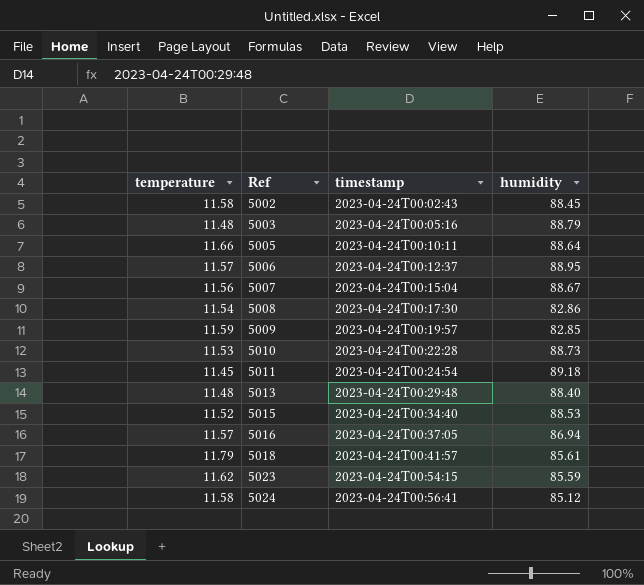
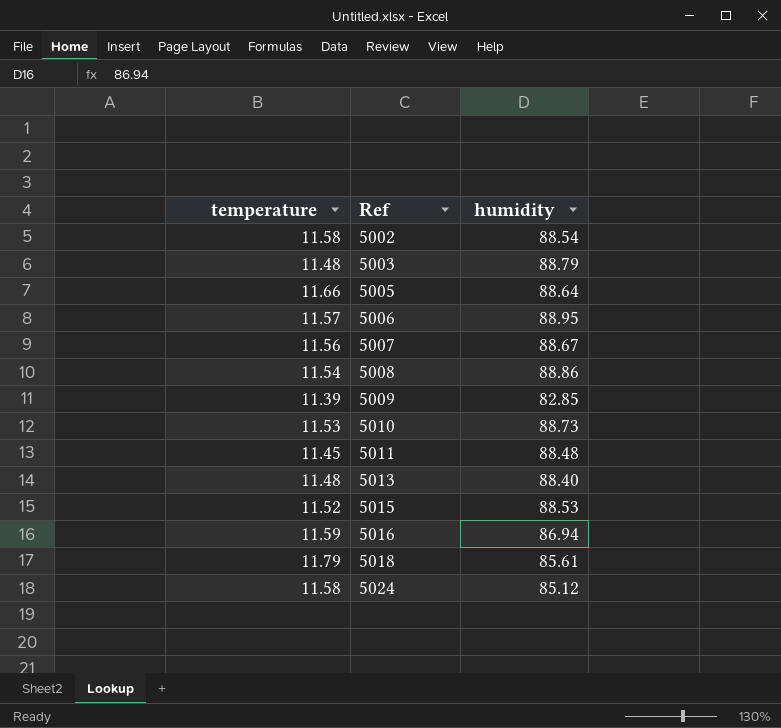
column timestamp | position: 3 -> none
row 5023: 11.62 | 2023-04-24T00:54:15 | 85.59 -> none
5002 | humidity: 88.45 -> 88.54
5008 | humidity: 82.86 -> 88.86
5009 | temperature: 11.59 -> 11.39
5011 | humidity: 89.18 -> 88.48
5016 | temperature: 11.57 -> 11.59

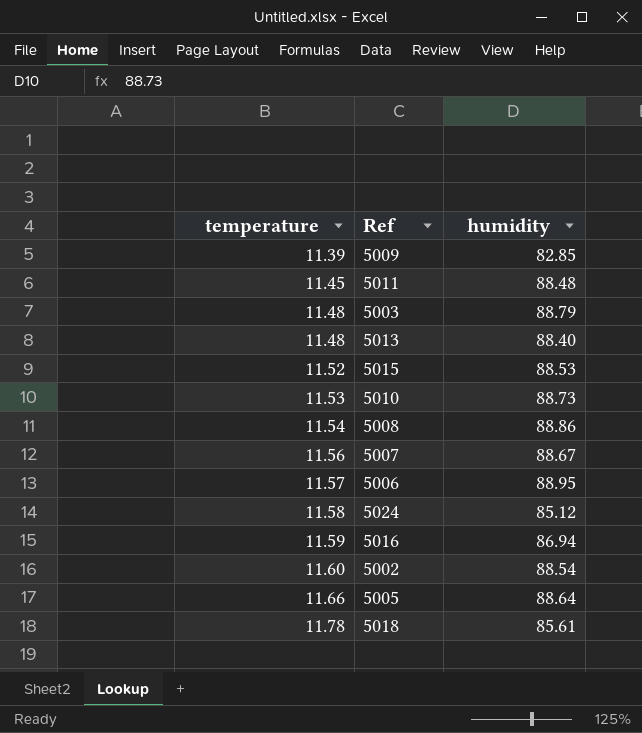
row order: Ref ascending -> temperature ascending
5002 | temperature: 11.58 -> 11.60
5018 | temperature: 11.79 -> 11.78

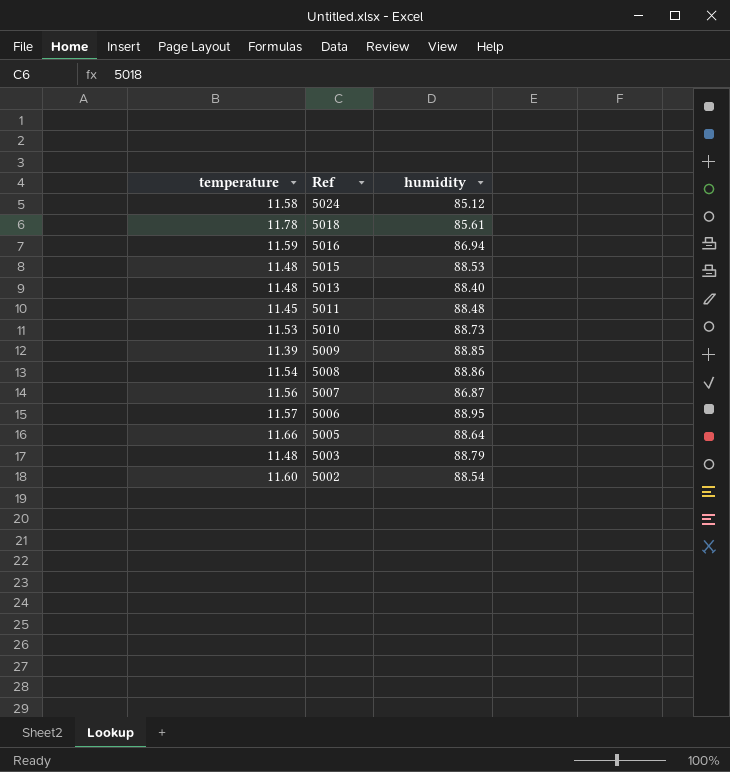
row order: temperature ascending -> Ref descending
5015 | temperature: 11.52 -> 11.48
5009 | humidity: 82.85 -> 88.85
5007 | humidity: 88.67 -> 86.87

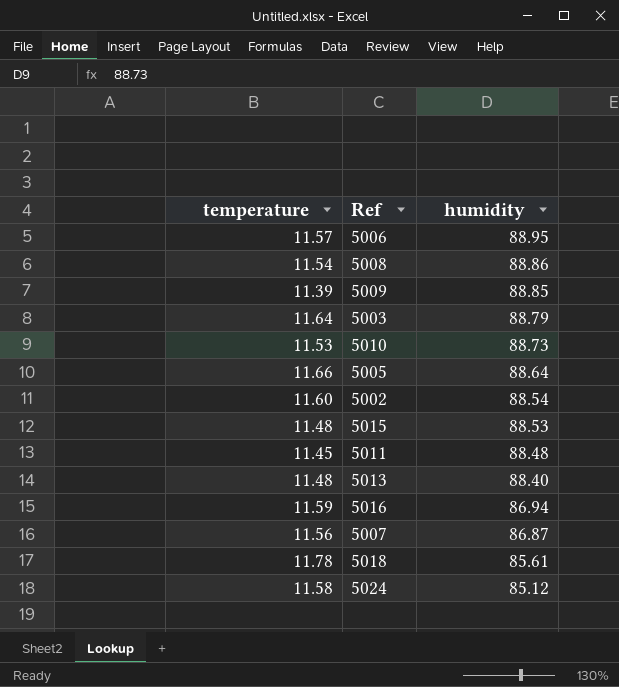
row order: Ref descending -> humidity descending
5003 | temperature: 11.48 -> 11.64

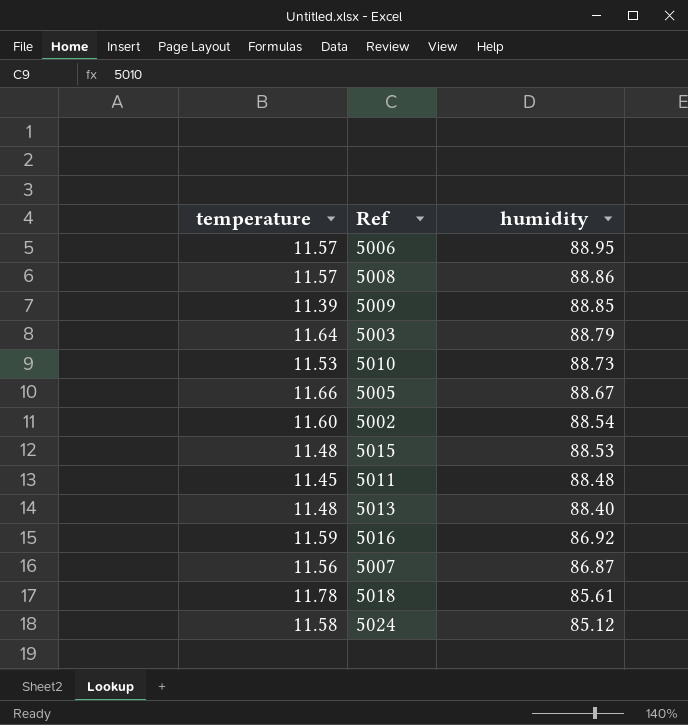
5008 | temperature: 11.54 -> 11.57
5005 | humidity: 88.64 -> 88.67
5016 | humidity: 86.94 -> 86.92

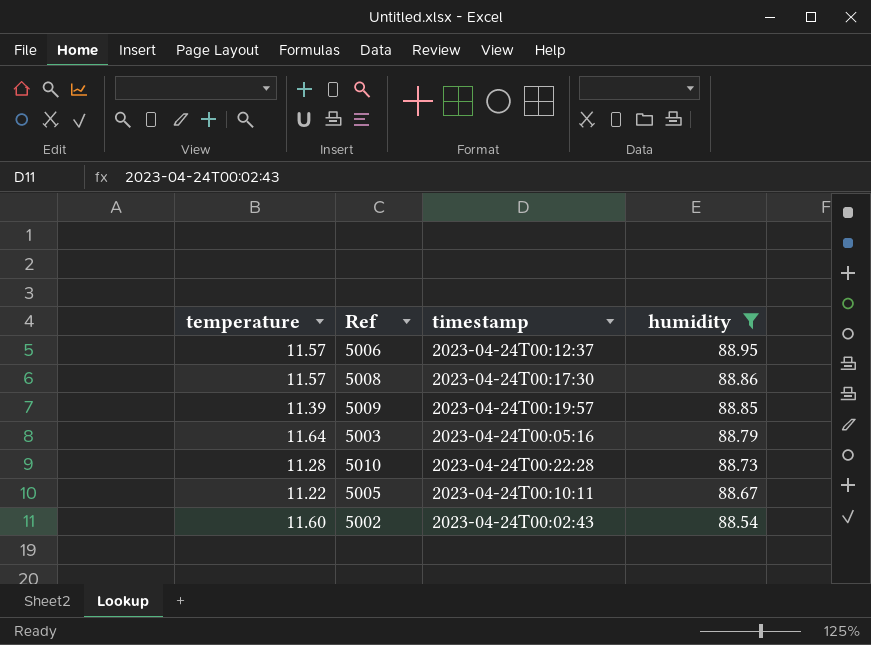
filter: none -> humidity >= 88.54
column timestamp | position: none -> 3
5010 | temperature: 11.53 -> 11.28
5005 | temperature: 11.66 -> 11.22

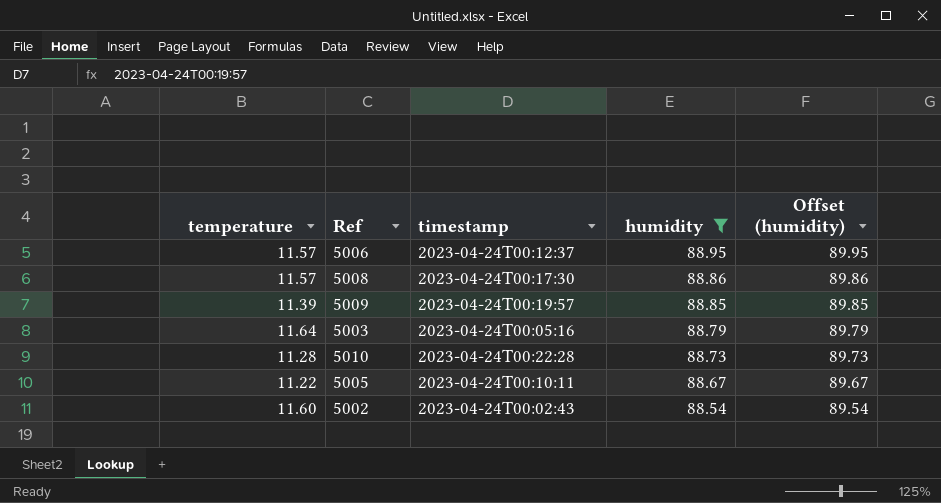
column Offset (humidity) | formula: none -> [humidity] + 1

